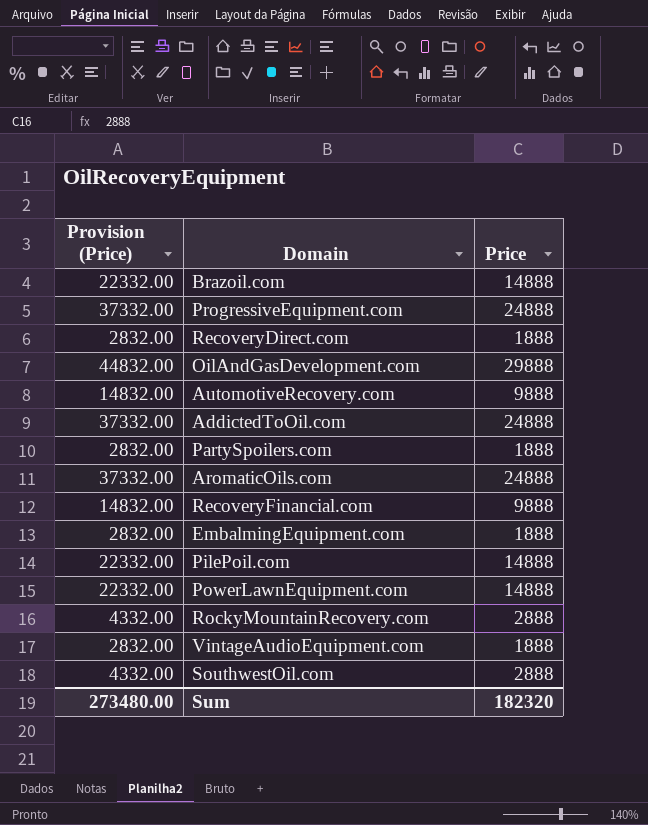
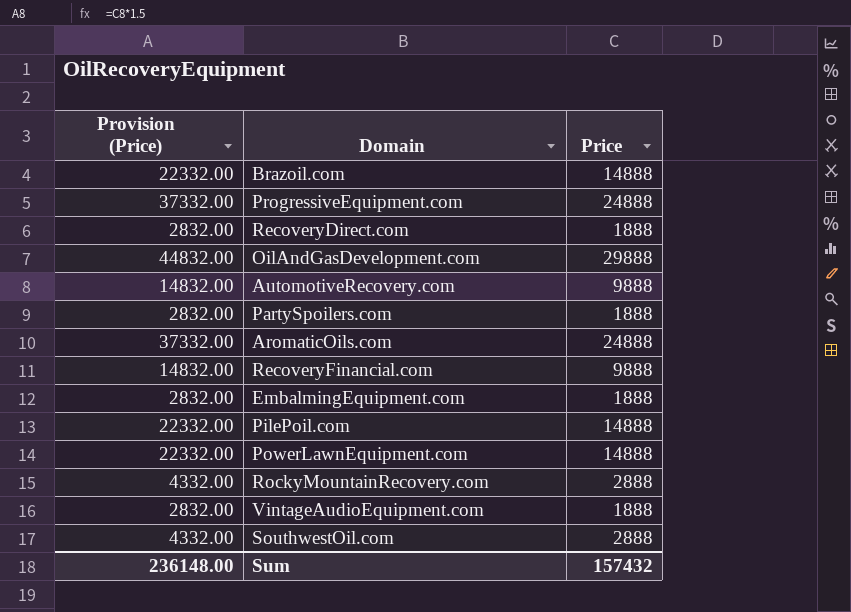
row AddictedToOil.com: 37332.00 | 24888 -> none
Sum | Provision (Price): 273480.00 -> 236148.00
Sum | Price: 182320 -> 157432

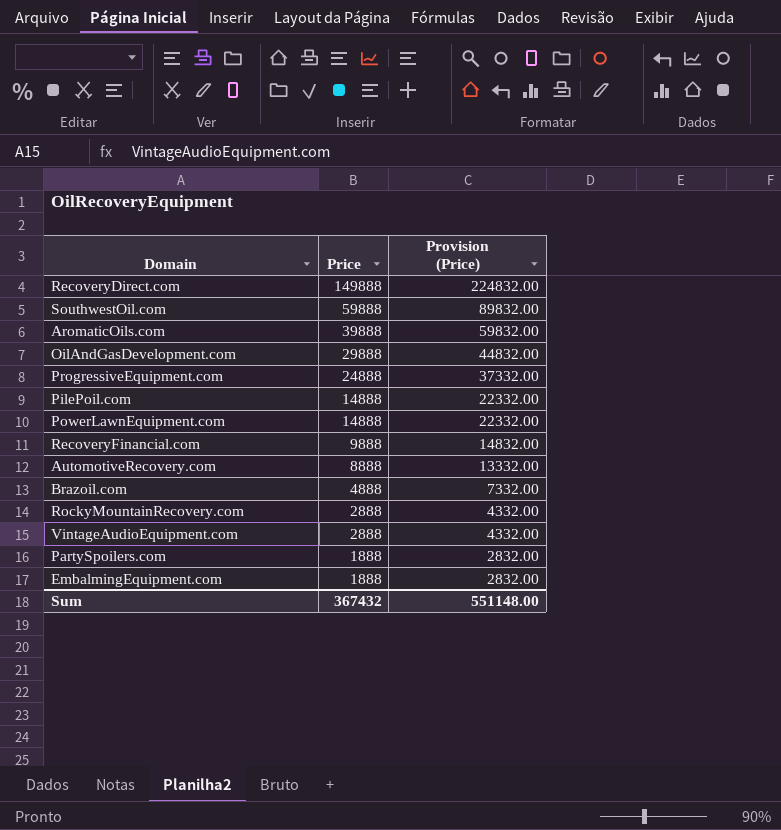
row order: none -> Price descending
column Provision (Price) | position: 1 -> 3
RecoveryDirect.com | Price: 1888 -> 149888
RecoveryDirect.com | Provision (Price): 2832.00 -> 224832.00
SouthwestOil.com | Price: 2888 -> 59888
SouthwestOil.com | Provision (Price): 4332.00 -> 89832.00
AromaticOils.com | Price: 24888 -> 39888
AromaticOils.com | Provision (Price): 37332.00 -> 59832.00
AutomotiveRecovery.com | Price: 9888 -> 8888
AutomotiveRecovery.com | Provision (Price): 14832.00 -> 13332.00
Brazoil.com | Price: 14888 -> 4888
Brazoil.com | Provision (Price): 22332.00 -> 7332.00
VintageAudioEquipment.com | Price: 1888 -> 2888
VintageAudioEquipment.com | Provision (Price): 2832.00 -> 4332.00
Sum | Price: 157432 -> 367432
Sum | Provision (Price): 236148.00 -> 551148.00

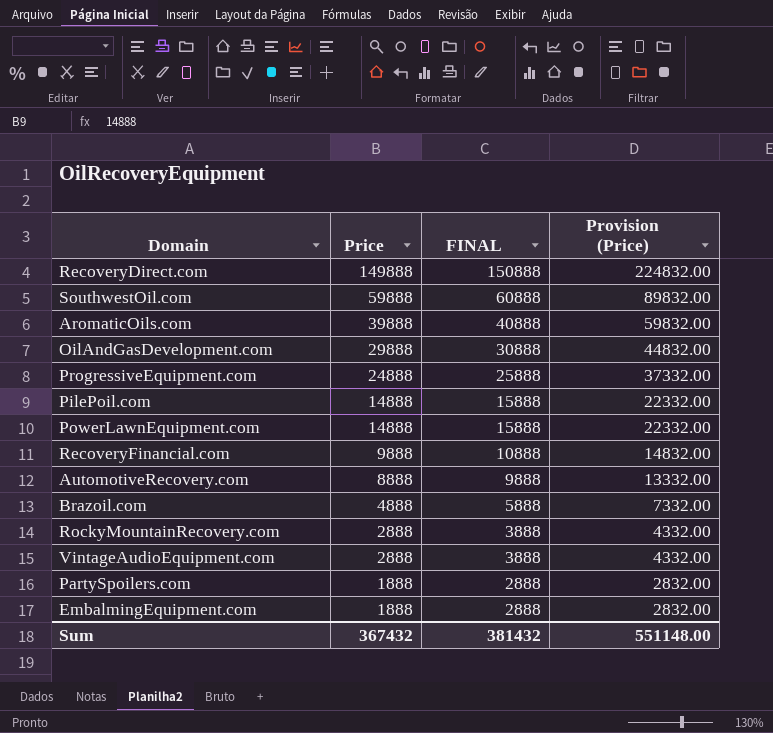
column FINAL | formula: none -> [Price] + 1000

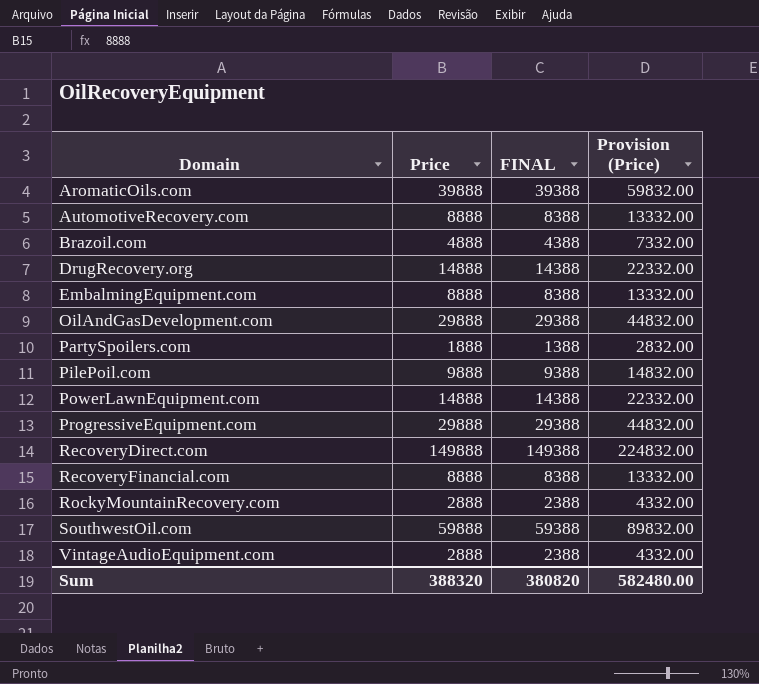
row order: Price descending -> Domain ascending
column FINAL | formula: [Price] + 1000 -> [Price] - 500
row DrugRecovery.org: none -> 14888 | 14388 | 22332.00
EmbalmingEquipment.com | Price: 1888 -> 8888
EmbalmingEquipment.com | Provision (Price): 2832.00 -> 13332.00
PilePoil.com | Price: 14888 -> 9888
PilePoil.com | Provision (Price): 22332.00 -> 14832.00
ProgressiveEquipment.com | Price: 24888 -> 29888
ProgressiveEquipment.com | Provision (Price): 37332.00 -> 44832.00
RecoveryFinancial.com | Price: 9888 -> 8888
RecoveryFinancial.com | Provision (Price): 14832.00 -> 13332.00
Sum | Price: 367432 -> 388320
Sum | FINAL: 381432 -> 380820
Sum | Provision (Price): 551148.00 -> 582480.00

